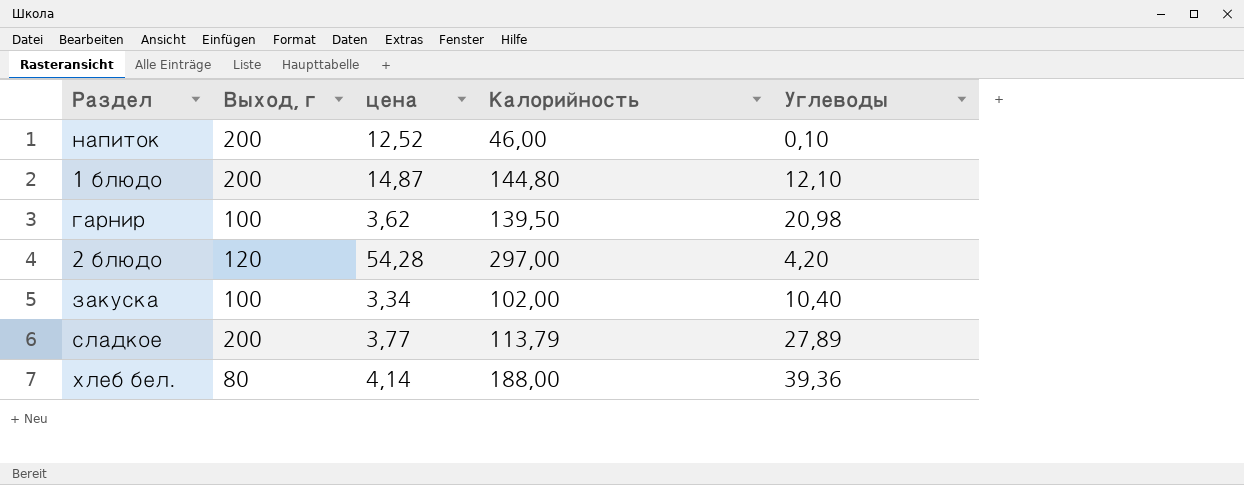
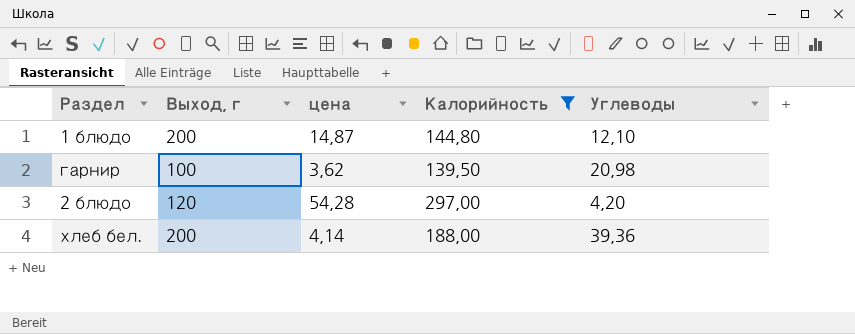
filter: none -> Калорийность >= 139,50
хлеб бел. | Выход, г: 80 -> 200

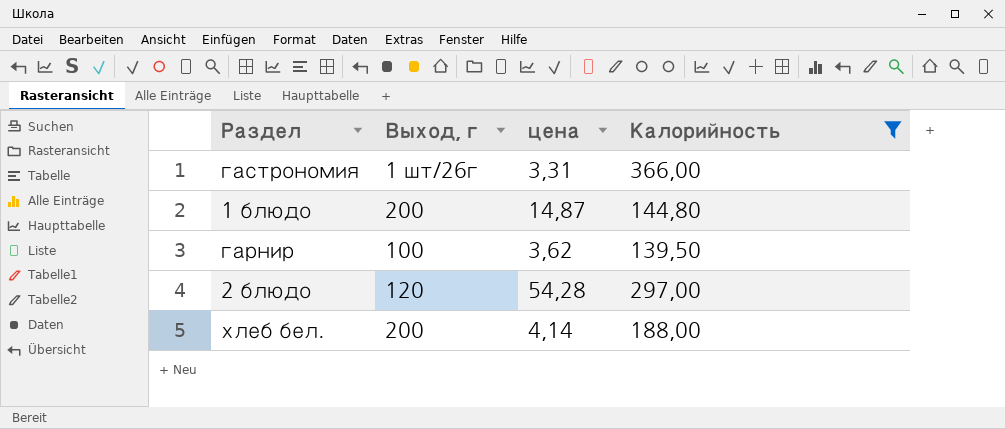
column Углеводы | position: 5 -> none
row гастрономия: none -> 1 шт/26г | 3,31 | 366,00

